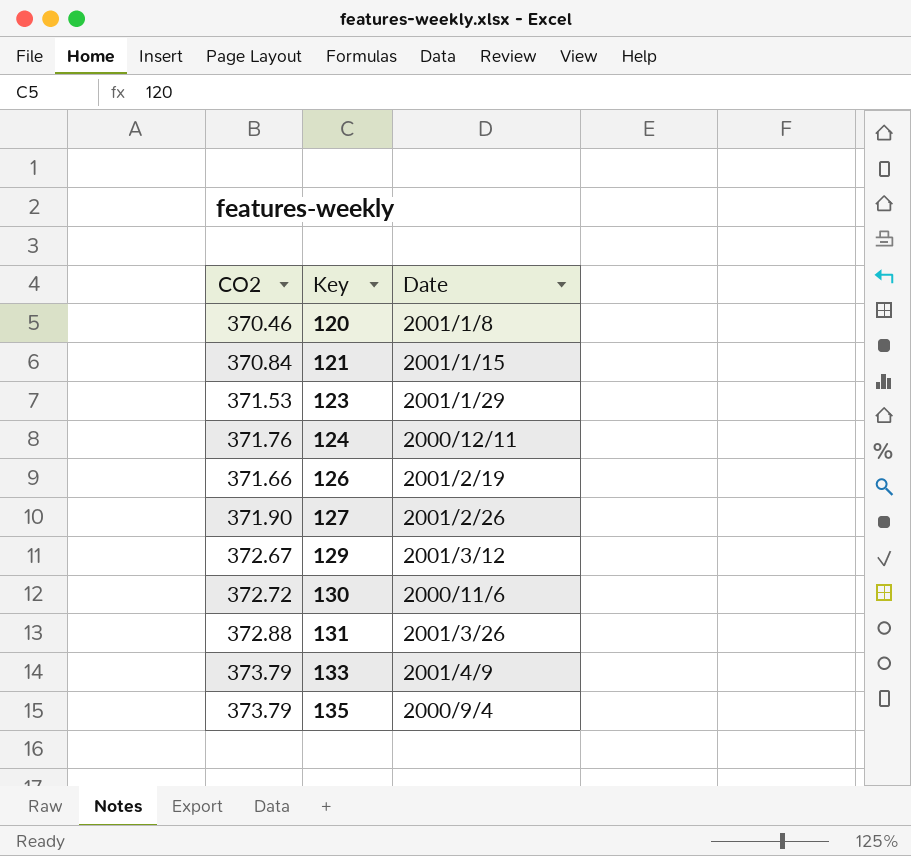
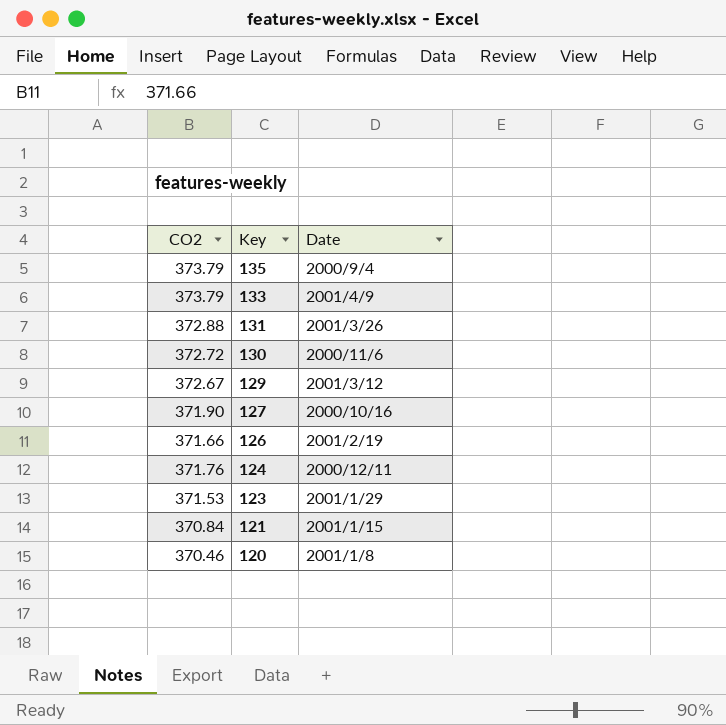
row order: Key ascending -> Key descending
127 | Date: 2001/2/26 -> 2000/10/16

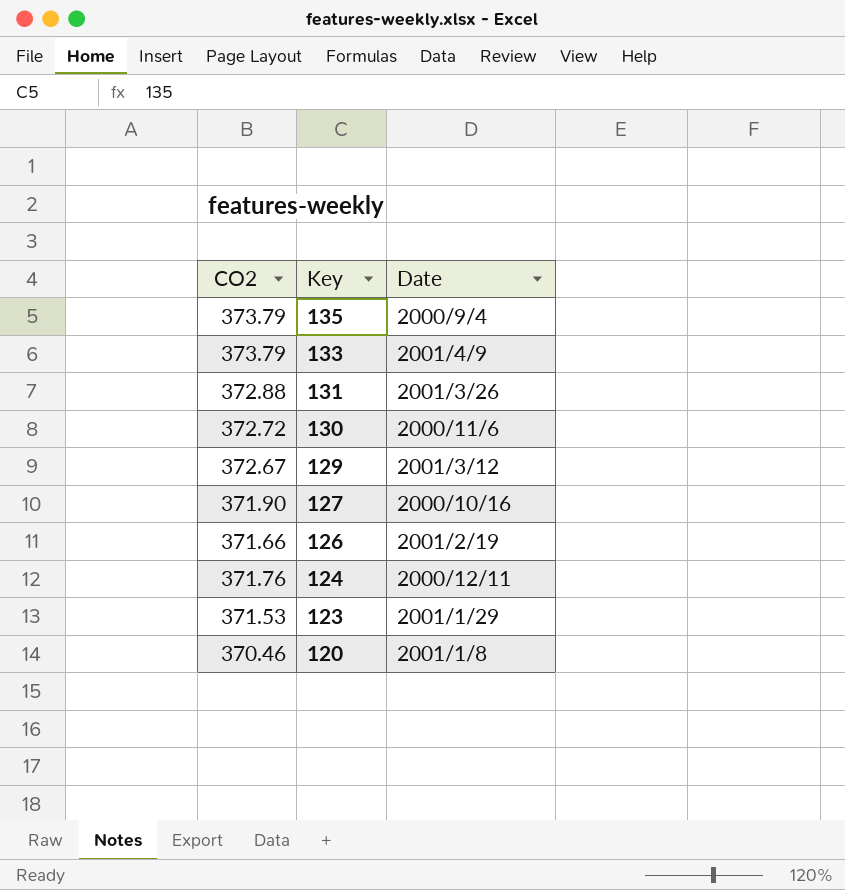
row 121: 370.84 | 2001/1/15 -> none

